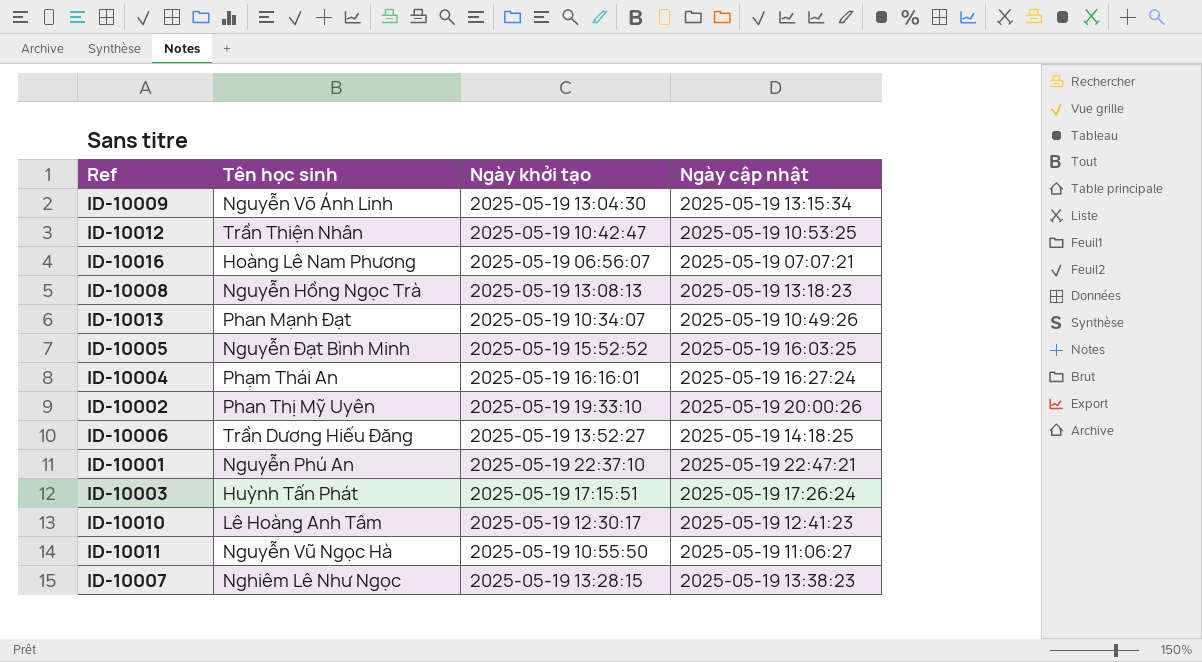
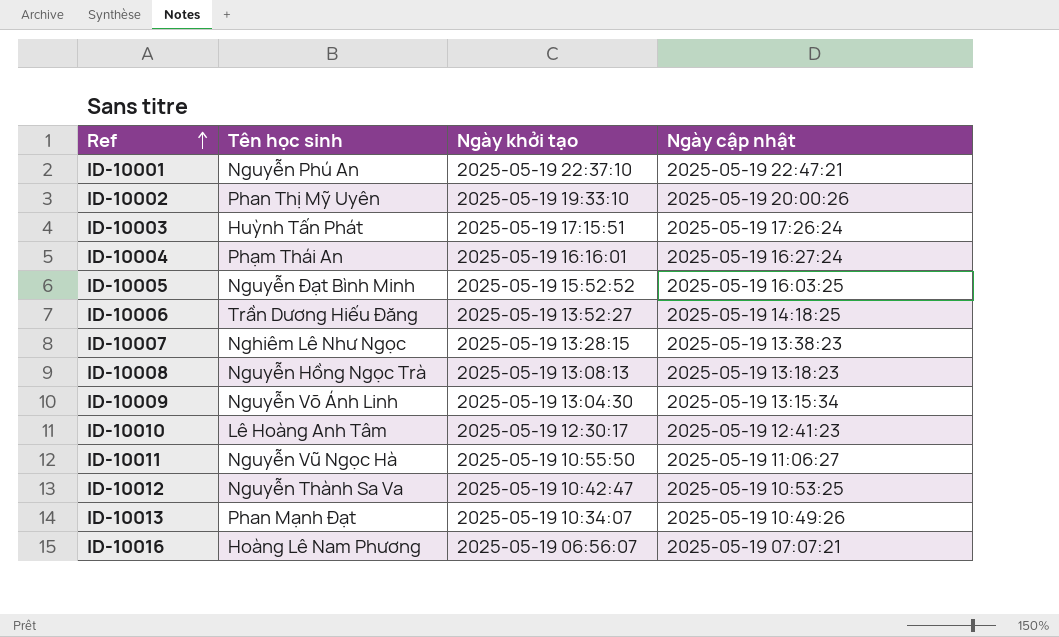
row order: none -> Ref ascending
ID-10012 | Tên học sinh: Trần Thiện Nhân -> Nguyễn Thành Sa Va

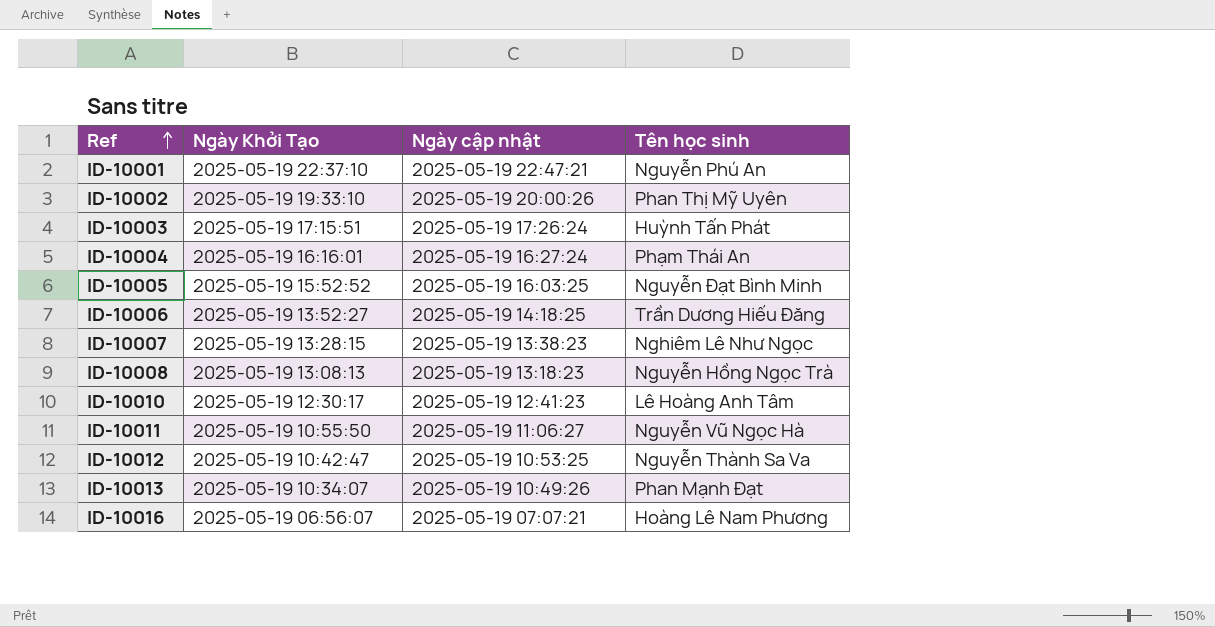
column name: Ngày khởi tạo -> Ngày Khởi Tạo
column Tên học sinh | position: 2 -> 4
row ID-10009: Nguyễn Võ Ánh Linh | 2025-05-19 13:04:30 | 2025-05-19 13:15:34 -> none

